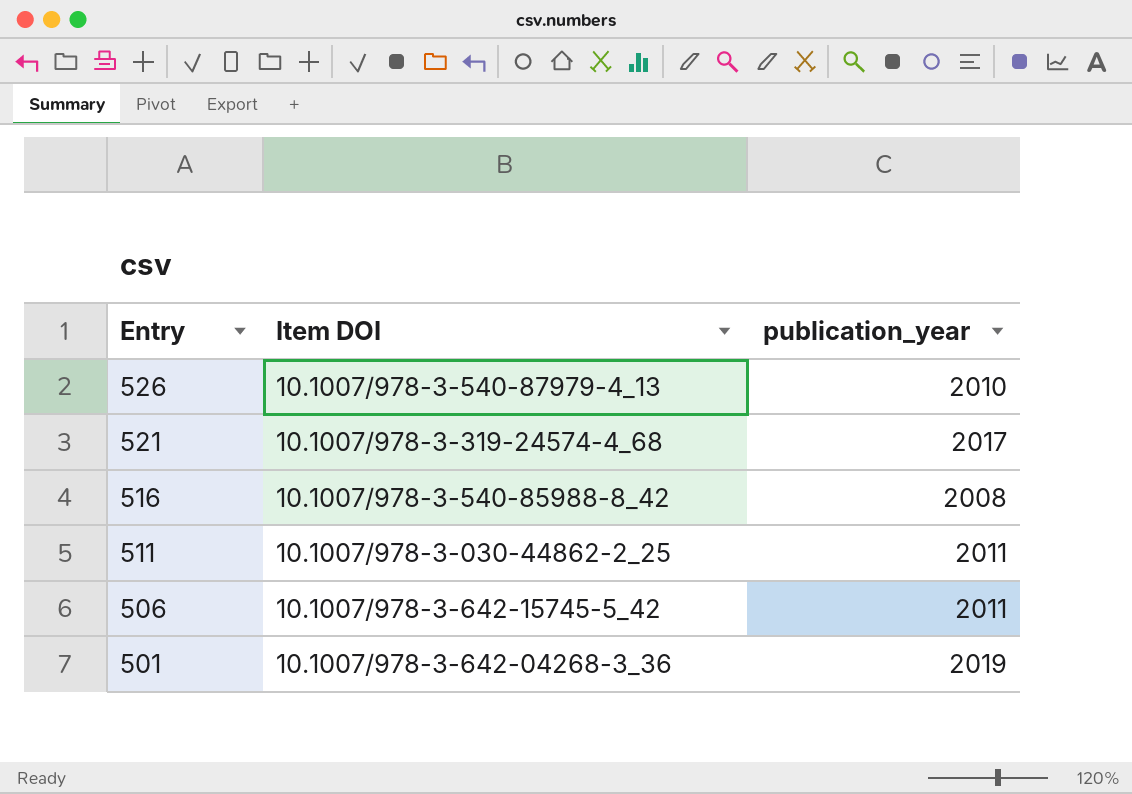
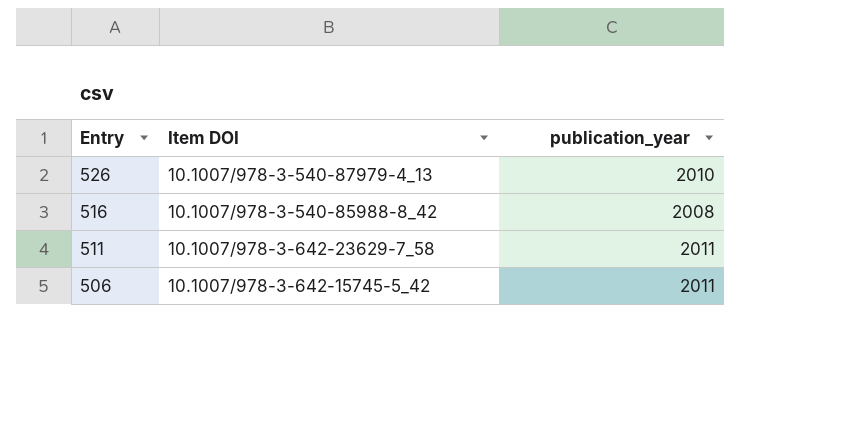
row 521: 10.1007/978-3-319-24574-4_68 | 2017 -> none
row 501: 10.1007/978-3-642-04268-3_36 | 2019 -> none
511 | Item DOI: 10.1007/978-3-030-44862-2_25 -> 10.1007/978-3-642-23629-7_58

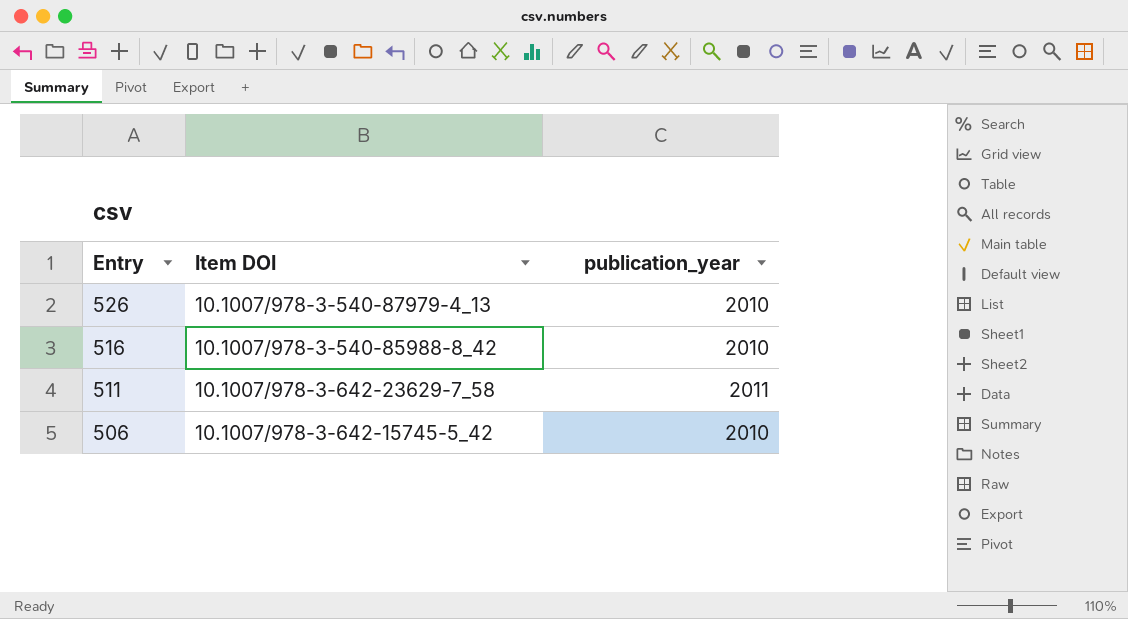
516 | publication_year: 2008 -> 2010
506 | publication_year: 2011 -> 2010

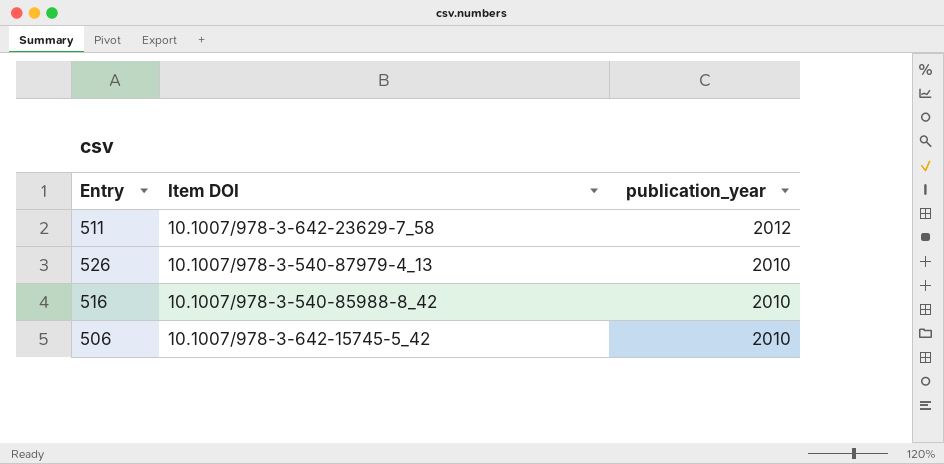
row order: Entry descending -> publication_year descending
511 | publication_year: 2011 -> 2012

